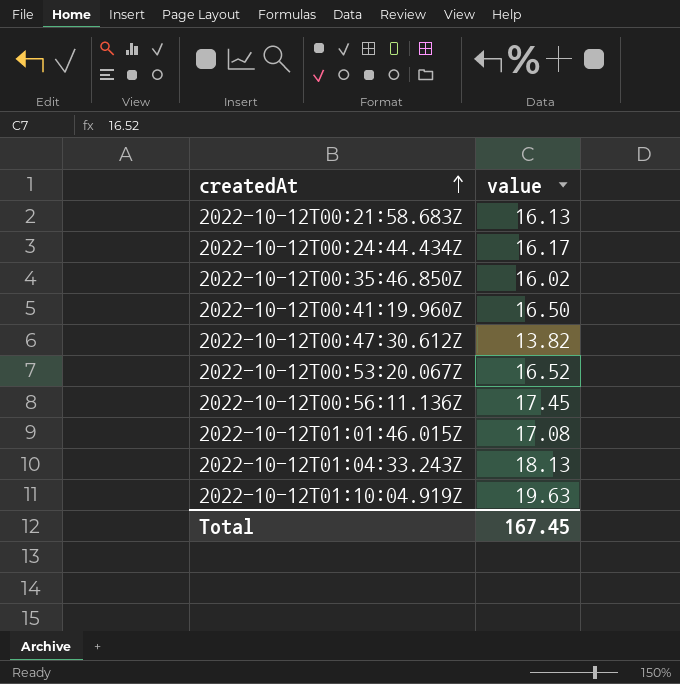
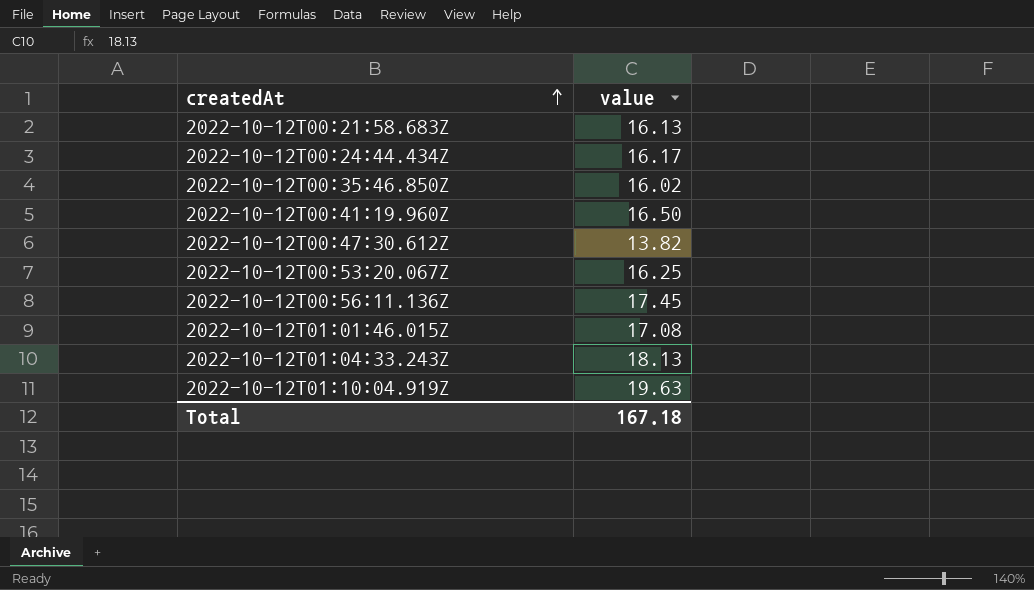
2022-10-12T00:53:20.067Z | value: 16.52 -> 16.25
Total | value: 167.45 -> 167.18

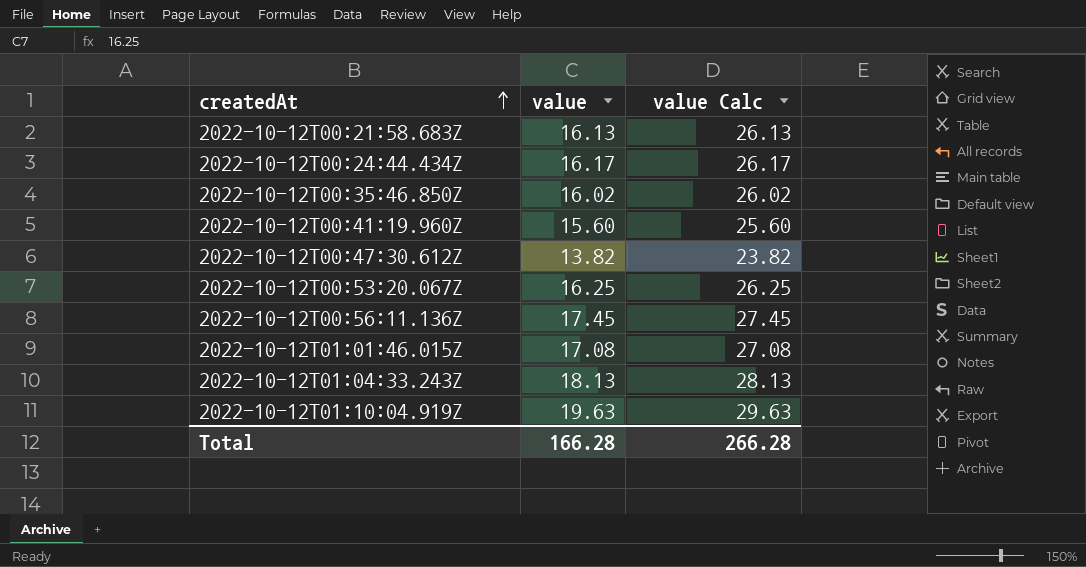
column value Calc | formula: none -> [value] + 10
2022-10-12T00:41:19.960Z | value: 16.50 -> 15.60
Total | value: 167.18 -> 166.28

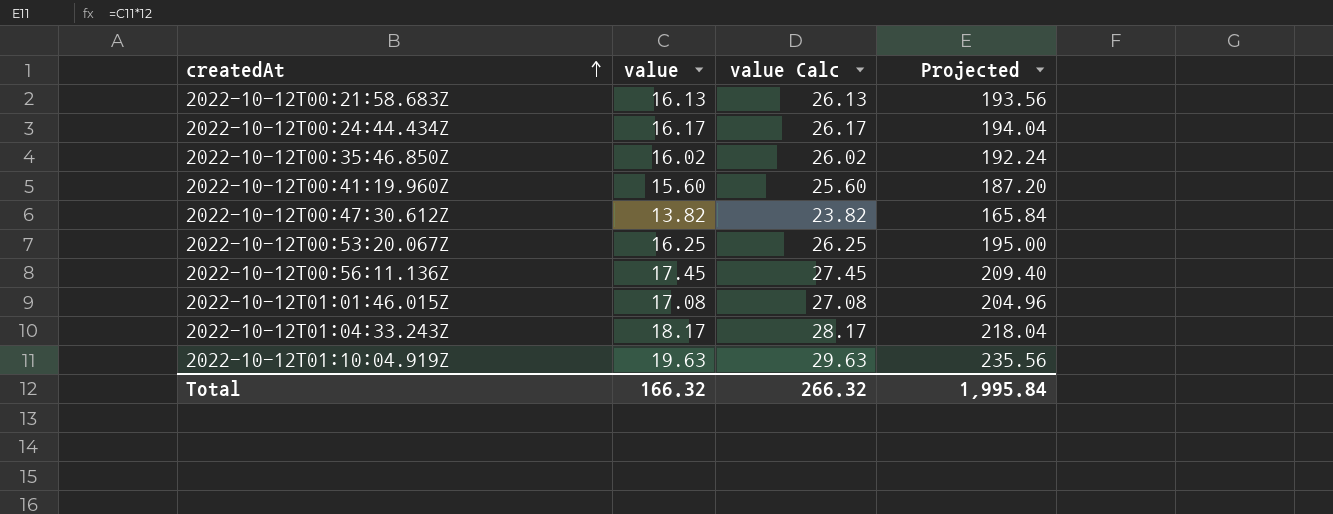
column Projected | formula: none -> [value] * 12
2022-10-12T01:04:33.243Z | value: 18.13 -> 18.17
2022-10-12T01:04:33.243Z | value Calc: 28.13 -> 28.17
Total | value: 166.28 -> 166.32
Total | value Calc: 266.28 -> 266.32

